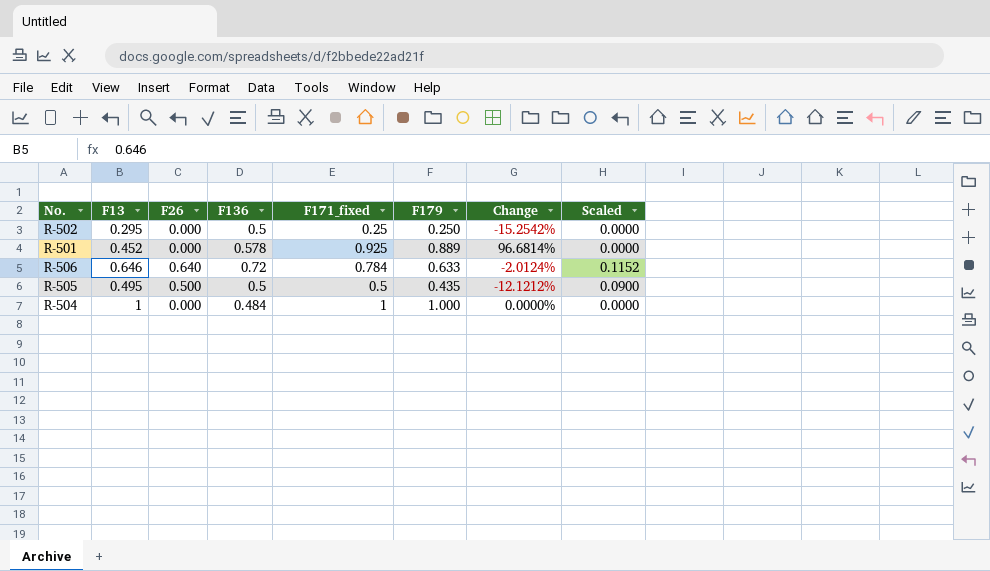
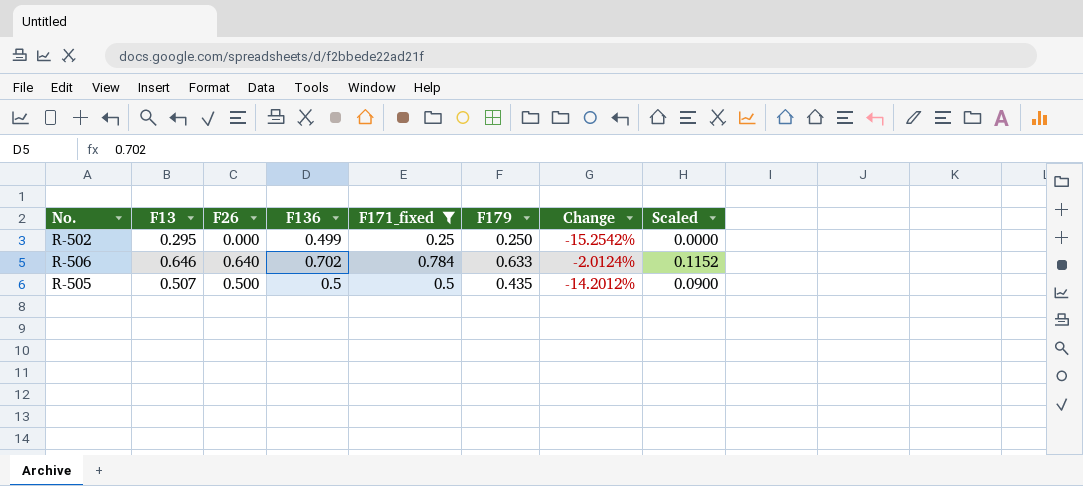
filter: none -> F171_fixed <= 0.784
R-502 | F136: 0.5 -> 0.499
R-506 | F136: 0.72 -> 0.702
R-505 | F13: 0.495 -> 0.507
R-505 | Change: -12.1212% -> -14.2012%

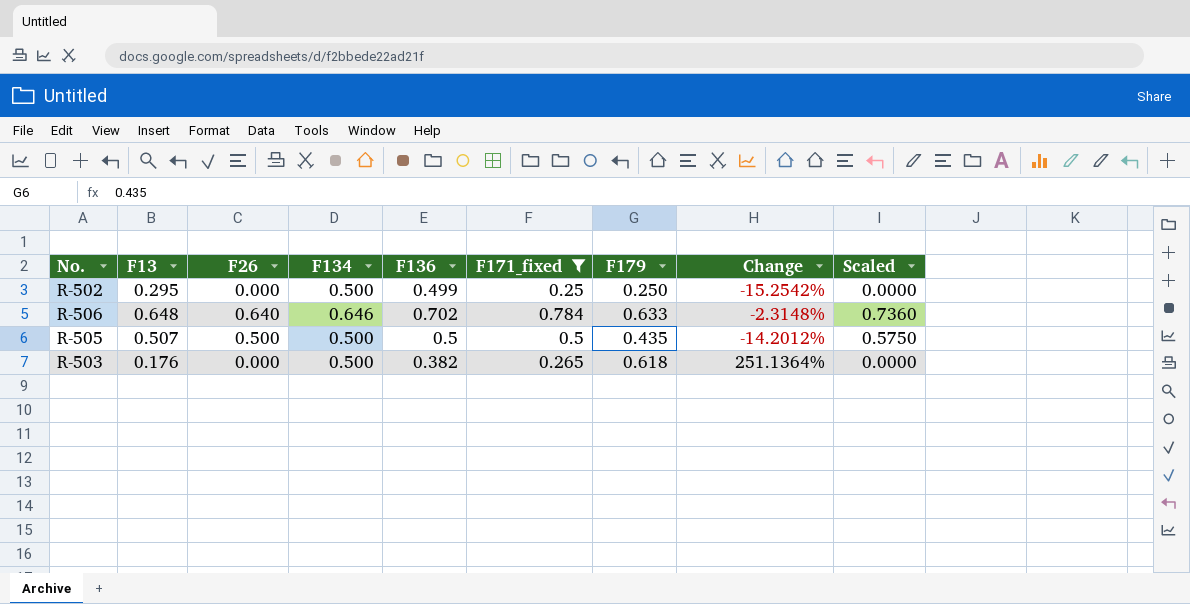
column F134 | position: none -> 4
column Scaled | formula: [F26] * 0.18 -> [F26] * 1.15
R-506 | F13: 0.646 -> 0.648
R-506 | Change: -2.0124% -> -2.3148%
row R-503: none -> 0.176 | 0.000 | 0.500 | 0.382 | 0.265 | 0.618 | 251.1364% | 0.0000

